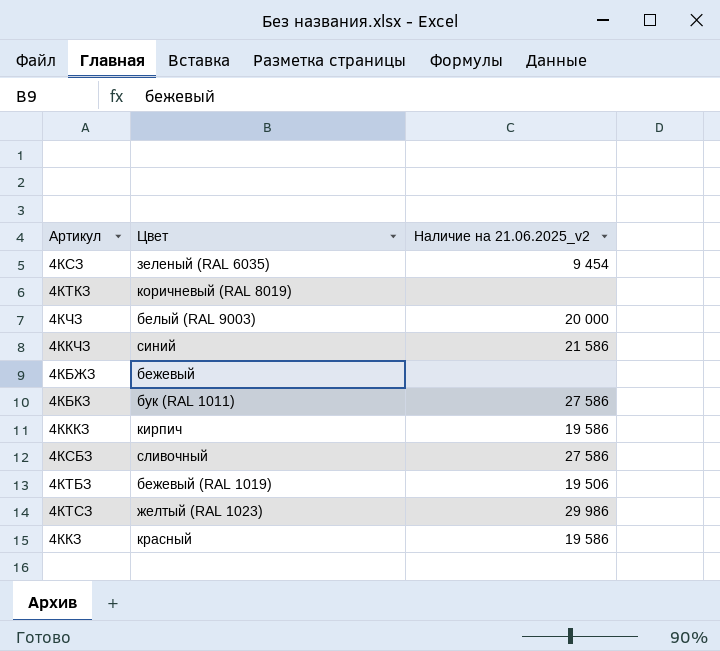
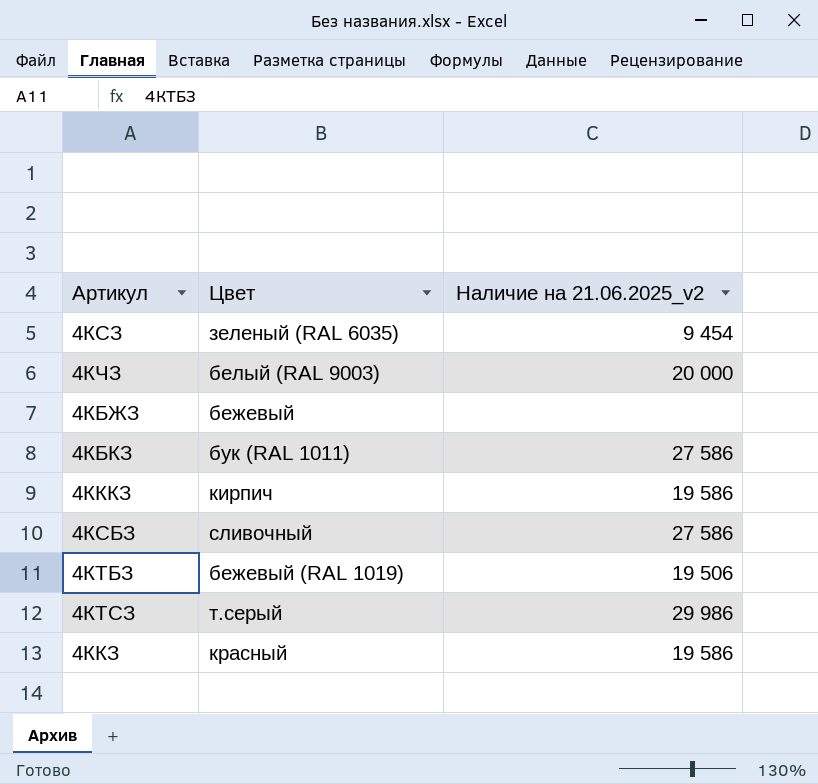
row 4КТКЗ: коричневый (RAL 8019) | none -> none
row 4ККЧЗ: синий | 21 586 -> none
4КТСЗ | Цвет: желтый (RAL 1023) -> т.серый

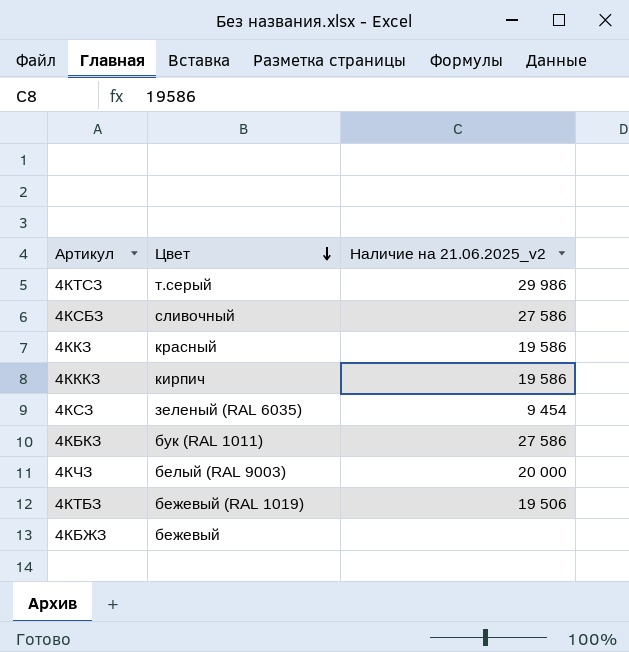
row order: none -> Цвет descending

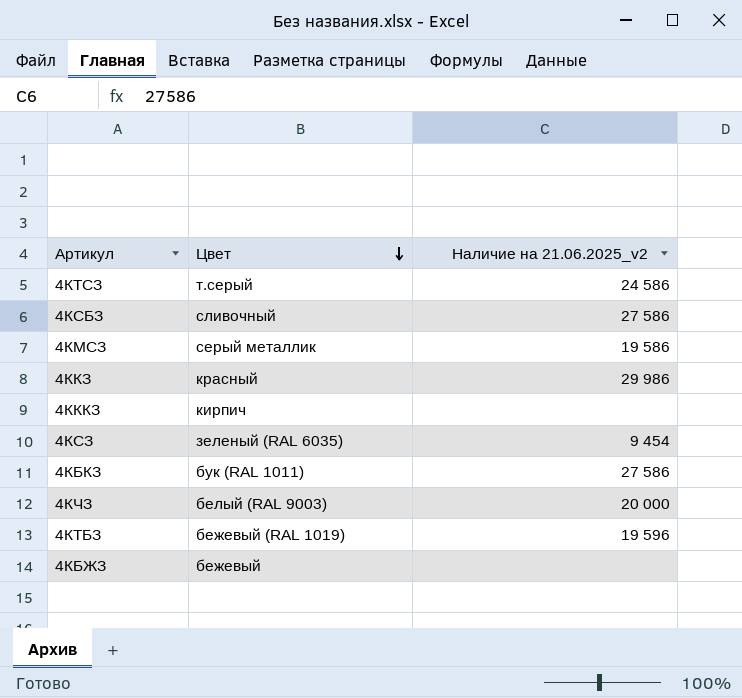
4КТСЗ | Наличие на 21.06.2025_v2: 29 986 -> 24 586
row 4КМСЗ: none -> серый металлик | 19 586
4ККЗ | Наличие на 21.06.2025_v2: 19 586 -> 29 986
4КККЗ | Наличие на 21.06.2025_v2: 19 586 -> none
4КТБЗ | Наличие на 21.06.2025_v2: 19 506 -> 19 596

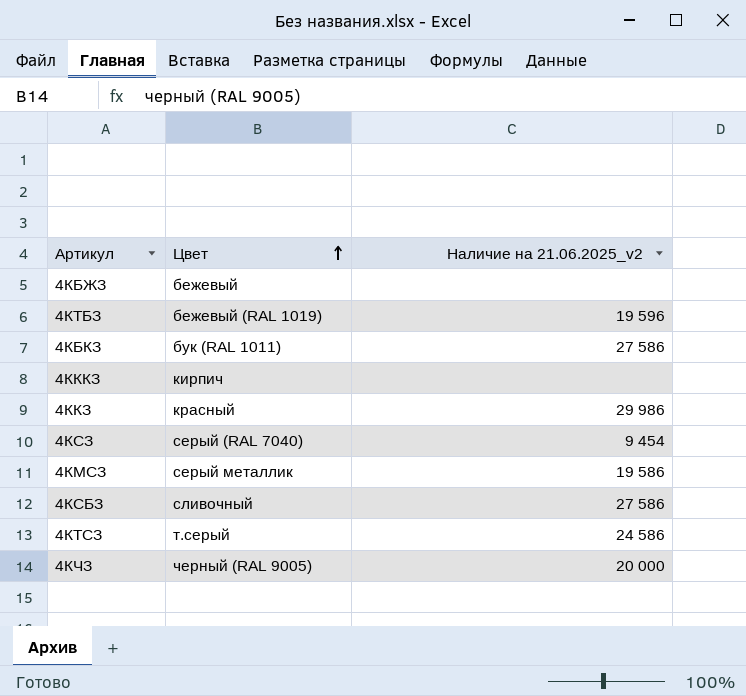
row order: Цвет descending -> Цвет ascending
4КСЗ | Цвет: зеленый (RAL 6035) -> серый (RAL 7040)
4КЧЗ | Цвет: белый (RAL 9003) -> черный (RAL 9005)

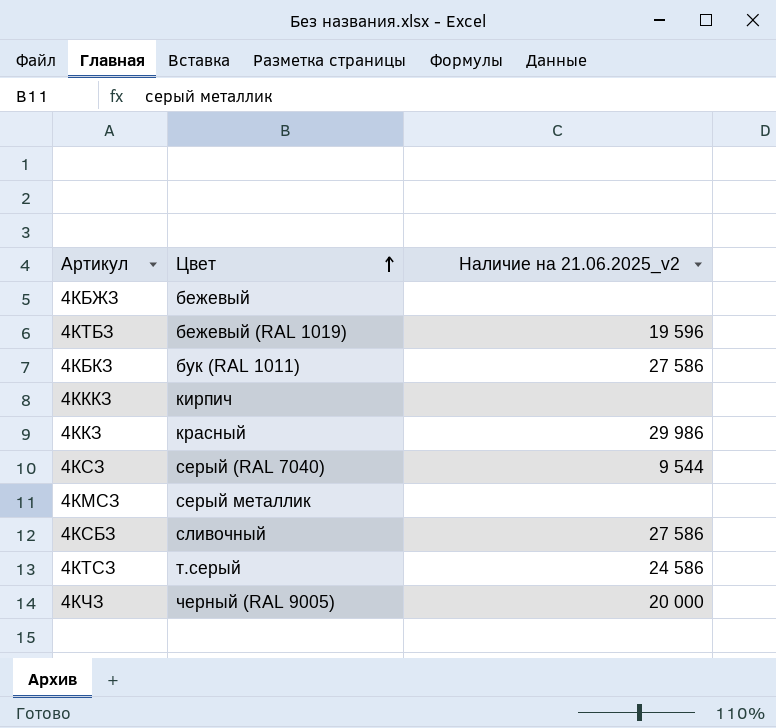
4КСЗ | Наличие на 21.06.2025_v2: 9 454 -> 9 544
4КМСЗ | Наличие на 21.06.2025_v2: 19 586 -> none

